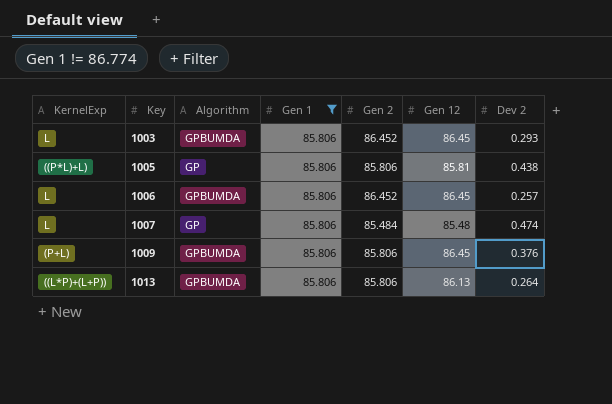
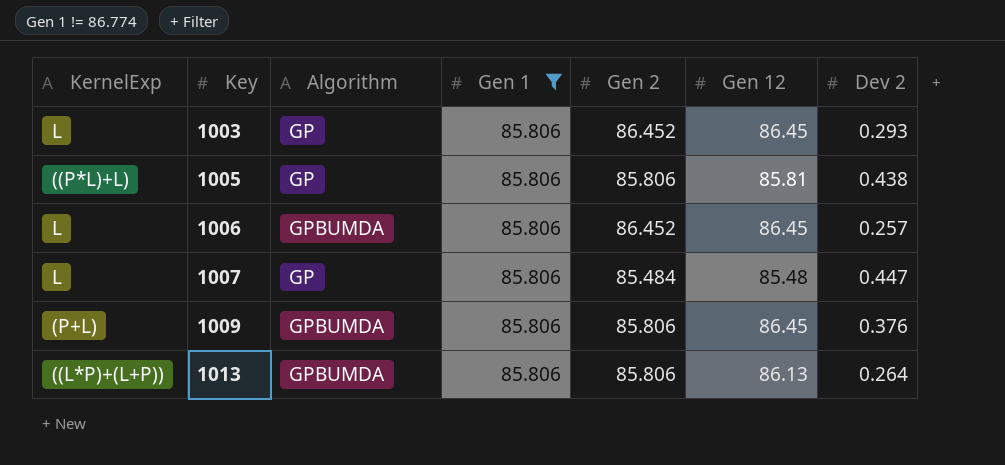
1003 | Algorithm: GPBUMDA -> GP
1007 | Dev 2: 0.474 -> 0.447

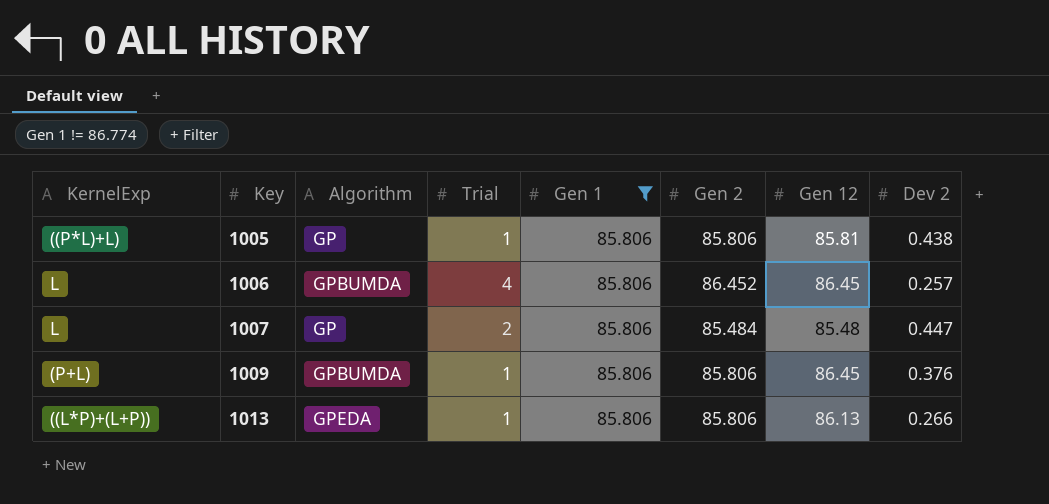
column Trial | position: none -> 4
row 1003: L | GP | 85.806 | 86.452 | 86.45 | 0.293 -> none
1013 | Algorithm: GPBUMDA -> GPEDA
1013 | Dev 2: 0.264 -> 0.266

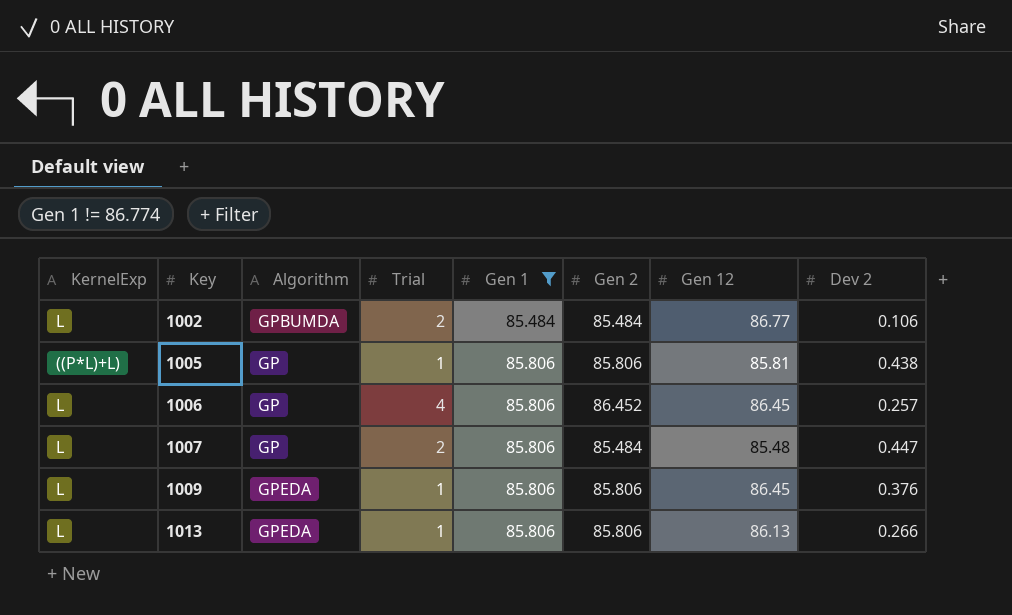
row 1002: none -> L | GPBUMDA | 2 | 85.484 | 85.484 | 86.77 | 0.106
1006 | Algorithm: GPBUMDA -> GP
1009 | KernelExp: (P+L) -> L
1009 | Algorithm: GPBUMDA -> GPEDA
1013 | KernelExp: ((L*P)+(L+P)) -> L

